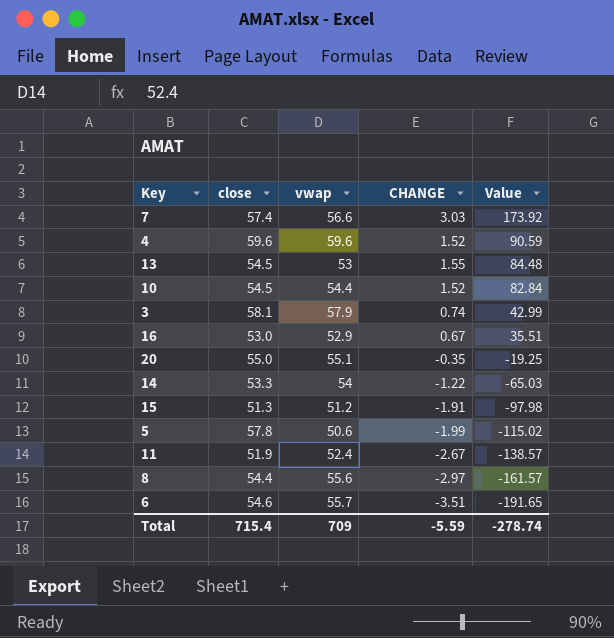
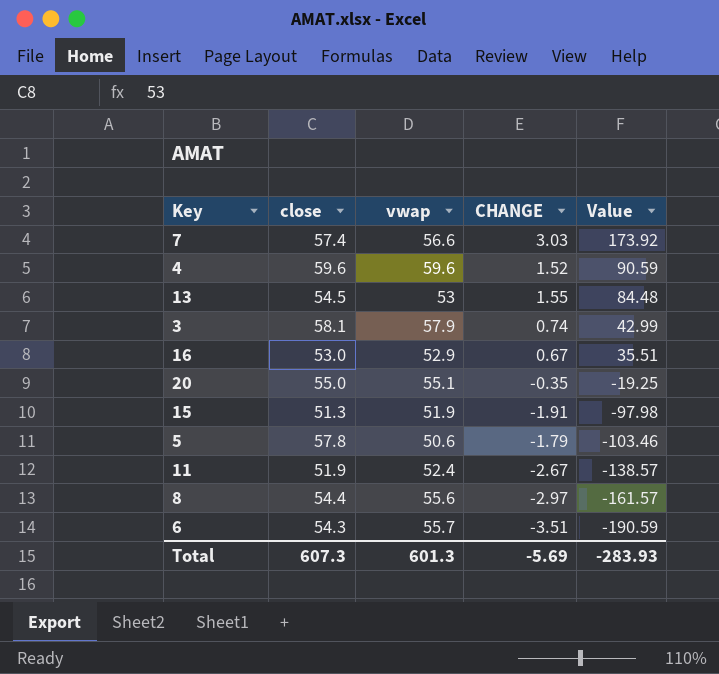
row 10: 54.5 | 54.4 | 1.52 | 82.84 -> none
row 14: 53.3 | 54 | -1.22 | -65.03 -> none
15 | vwap: 51.2 -> 51.9
5 | CHANGE: -1.99 -> -1.79
5 | Value: -115.02 -> -103.46
6 | close: 54.6 -> 54.3
6 | Value: -191.65 -> -190.59
Total | close: 715.4 -> 607.3
Total | vwap: 709 -> 601.3
Total | CHANGE: -5.59 -> -5.69
Total | Value: -278.74 -> -283.93

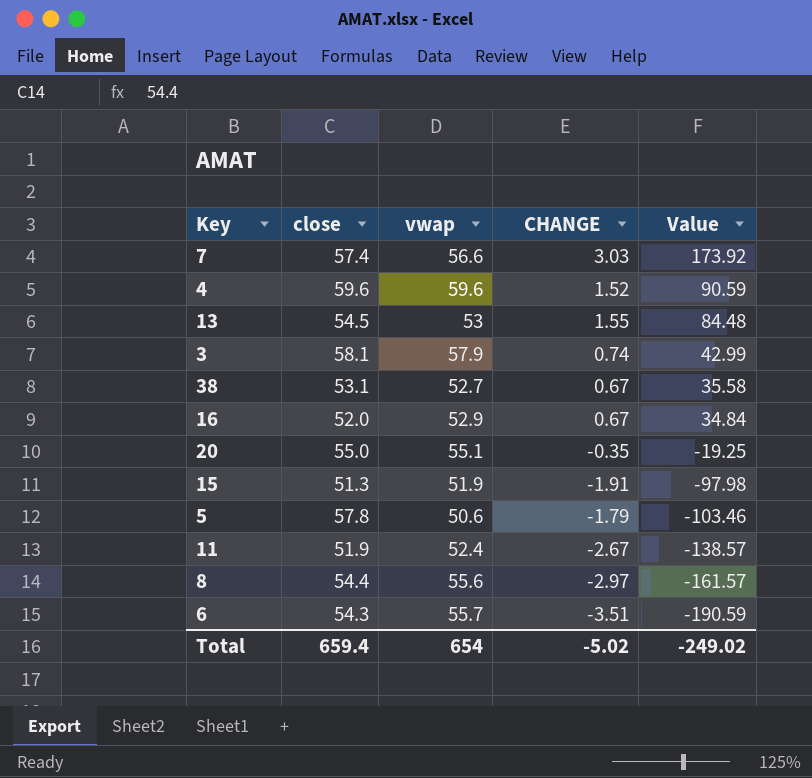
row 38: none -> 53.1 | 52.7 | 0.67 | 35.58
16 | close: 53.0 -> 52.0
16 | Value: 35.51 -> 34.84
Total | close: 607.3 -> 659.4
Total | vwap: 601.3 -> 654
Total | CHANGE: -5.69 -> -5.02
Total | Value: -283.93 -> -249.02

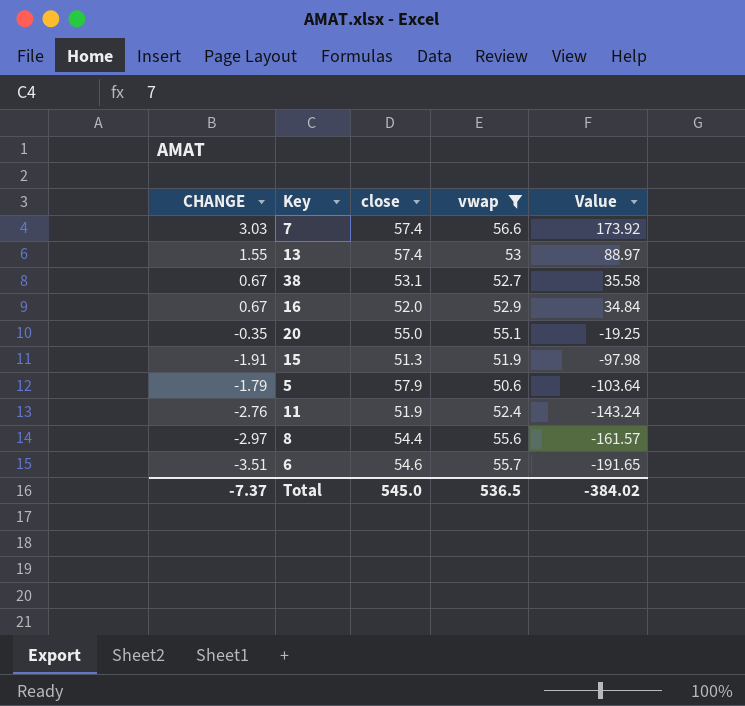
filter: none -> vwap <= 56.6
column CHANGE | position: 4 -> 1
13 | close: 54.5 -> 57.4
13 | Value: 84.48 -> 88.97
5 | close: 57.8 -> 57.9
5 | Value: -103.46 -> -103.64
11 | CHANGE: -2.67 -> -2.76
11 | Value: -138.57 -> -143.24
6 | close: 54.3 -> 54.6
6 | Value: -190.59 -> -191.65
Total | CHANGE: -5.02 -> -7.37
Total | close: 659.4 -> 545.0
Total | vwap: 654 -> 536.5
Total | Value: -249.02 -> -384.02

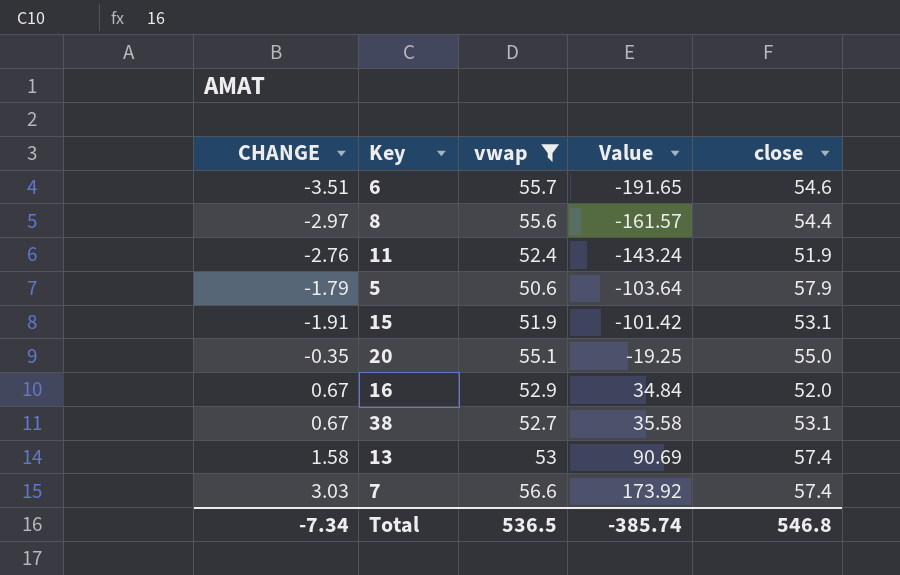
row order: Value descending -> Value ascending
column close | position: 3 -> 5
15 | Value: -97.98 -> -101.42
15 | close: 51.3 -> 53.1
13 | CHANGE: 1.55 -> 1.58
13 | Value: 88.97 -> 90.69
Total | CHANGE: -7.37 -> -7.34
Total | Value: -384.02 -> -385.74
Total | close: 545.0 -> 546.8

